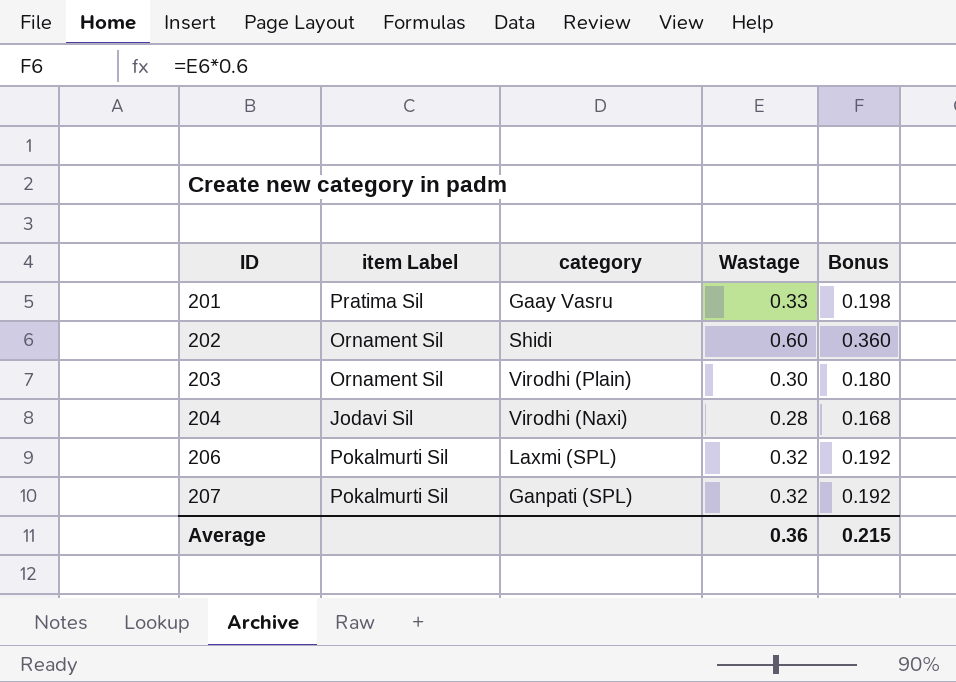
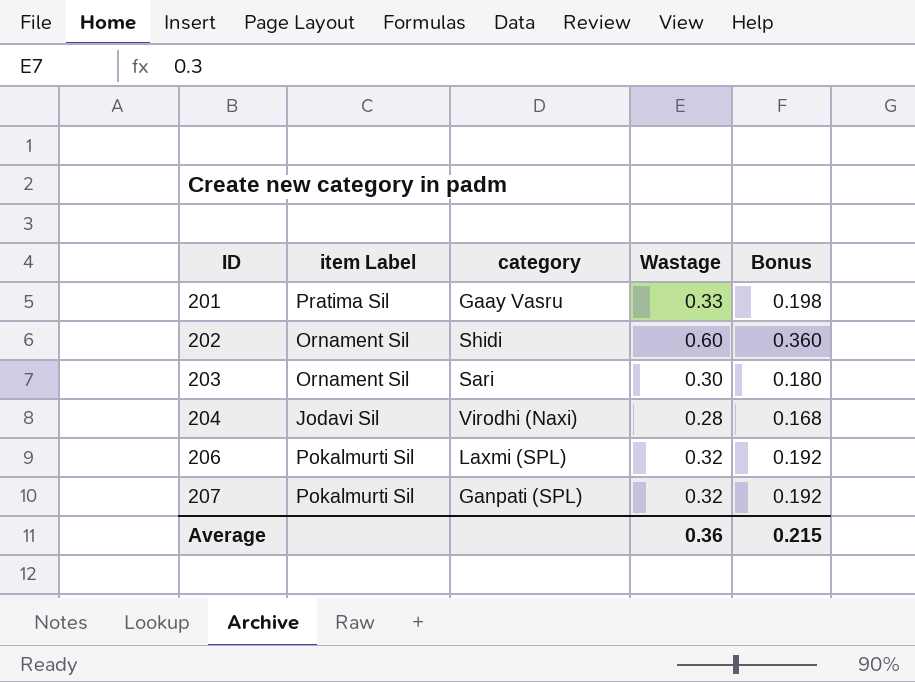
203 | category: Virodhi (Plain) -> Sari

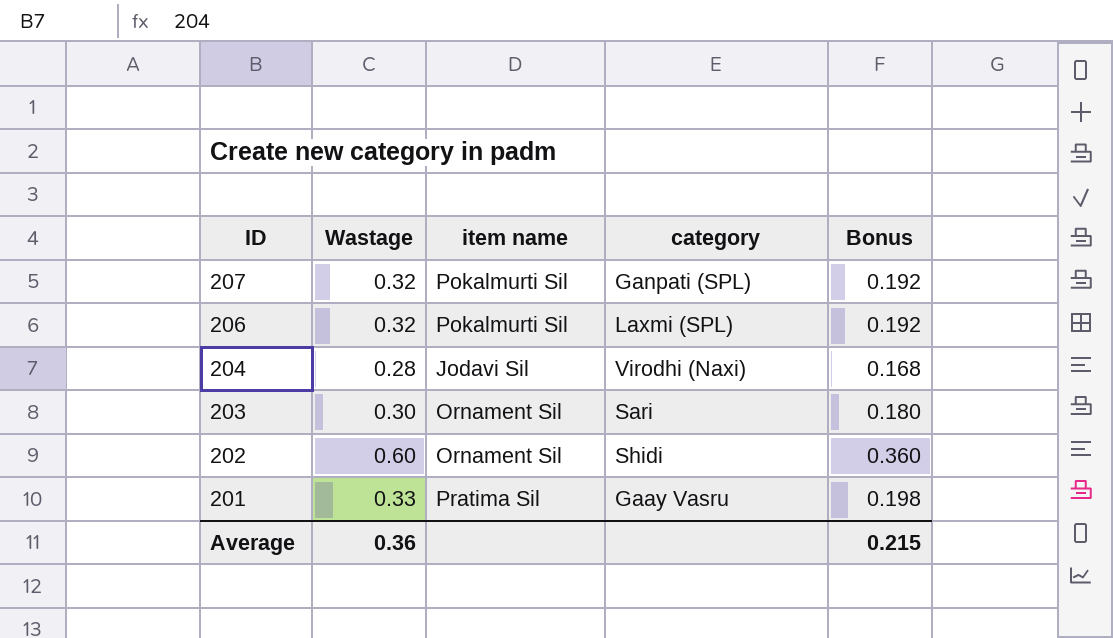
row order: ID ascending -> ID descending
column Wastage | position: 4 -> 2
column name: item Label -> item name

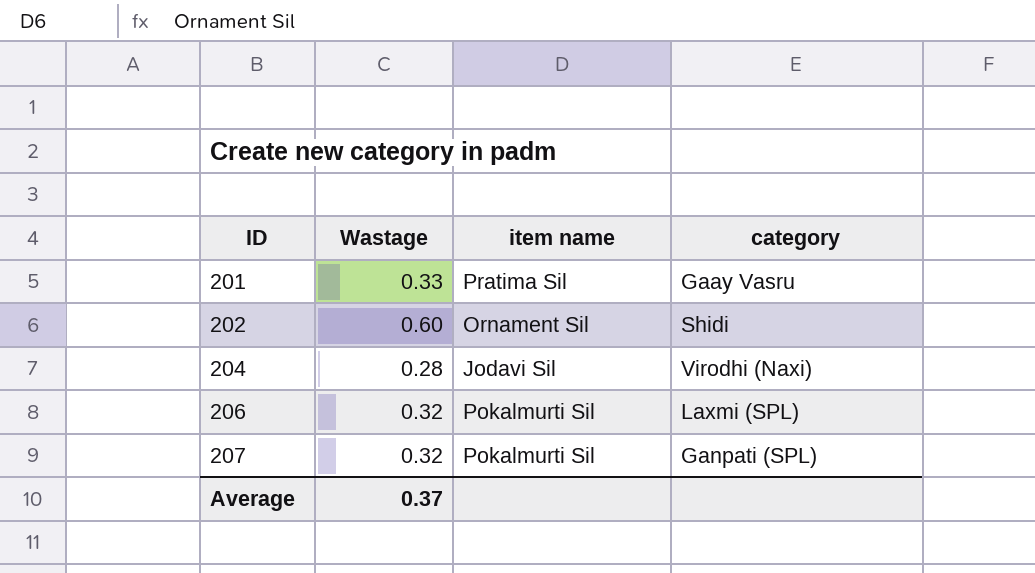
row order: ID descending -> ID ascending
column Bonus | formula: [Wastage] * 0.6 -> none
row 203: 0.30 | Ornament Sil | Sari | 0.180 -> none
Average | Wastage: 0.36 -> 0.37

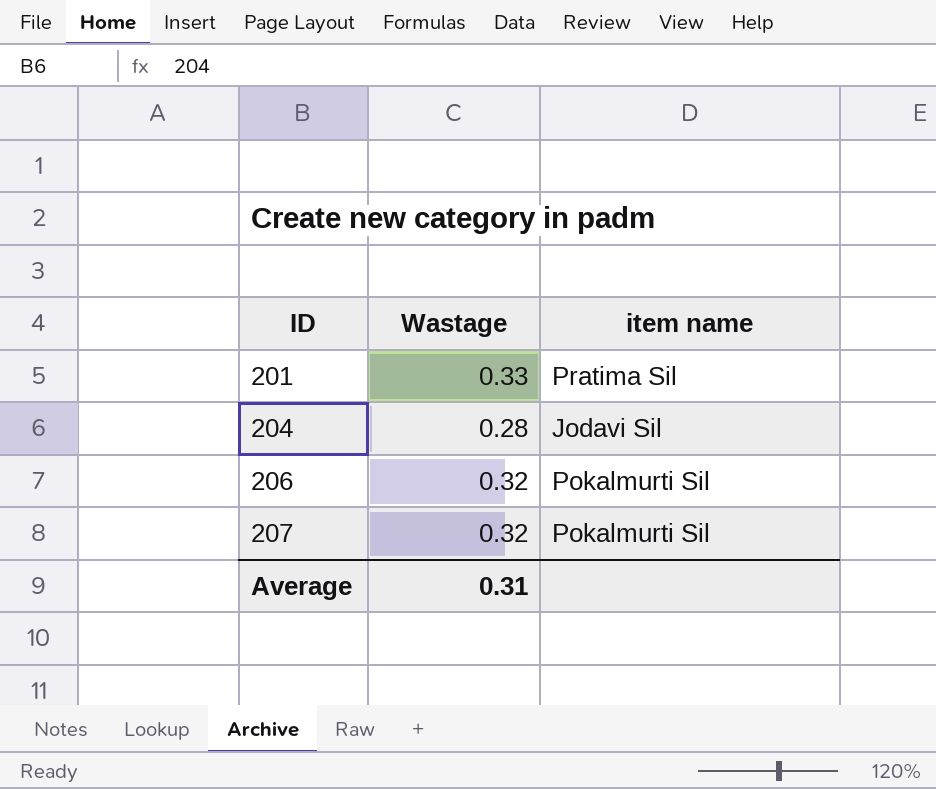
column category | position: 4 -> none
row 202: 0.60 | Ornament Sil | Shidi -> none
Average | Wastage: 0.37 -> 0.31

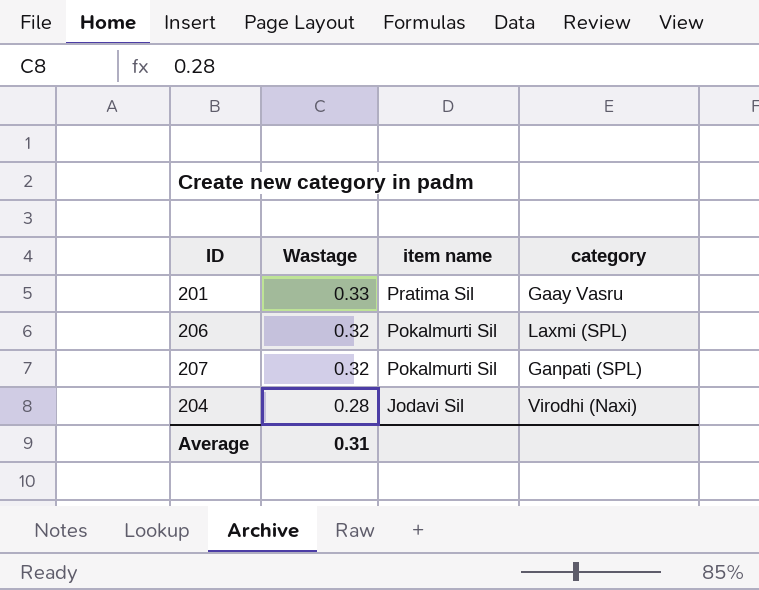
row order: ID ascending -> Wastage descending
column category | position: none -> 4

